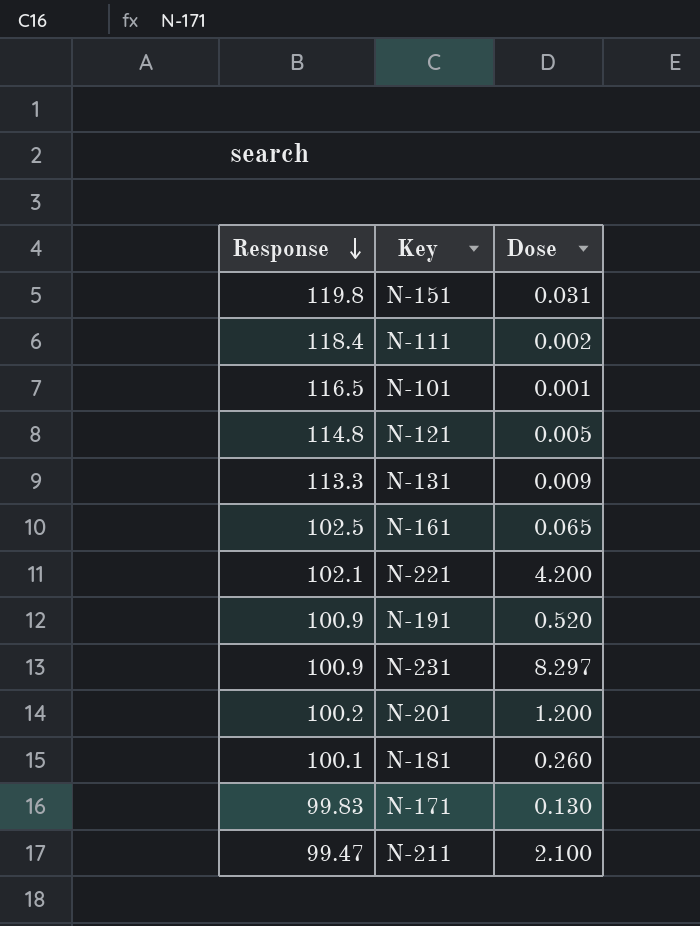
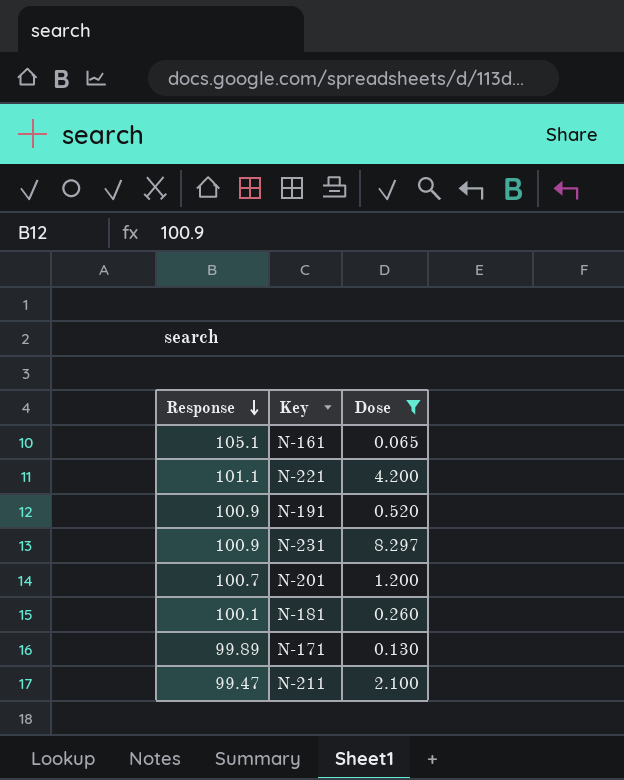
filter: none -> Dose >= 0.065
N-161 | Response: 102.5 -> 105.1
N-221 | Response: 102.1 -> 101.1
N-201 | Response: 100.2 -> 100.7
N-171 | Response: 99.83 -> 99.89

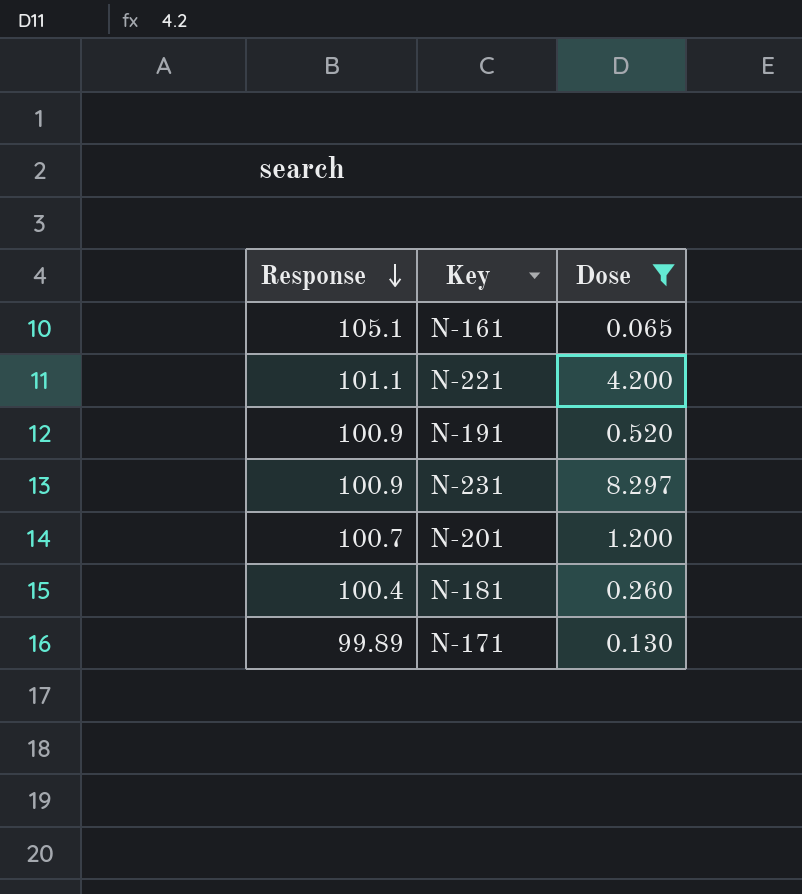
row N-211: 99.47 | 2.100 -> none
N-181 | Response: 100.1 -> 100.4

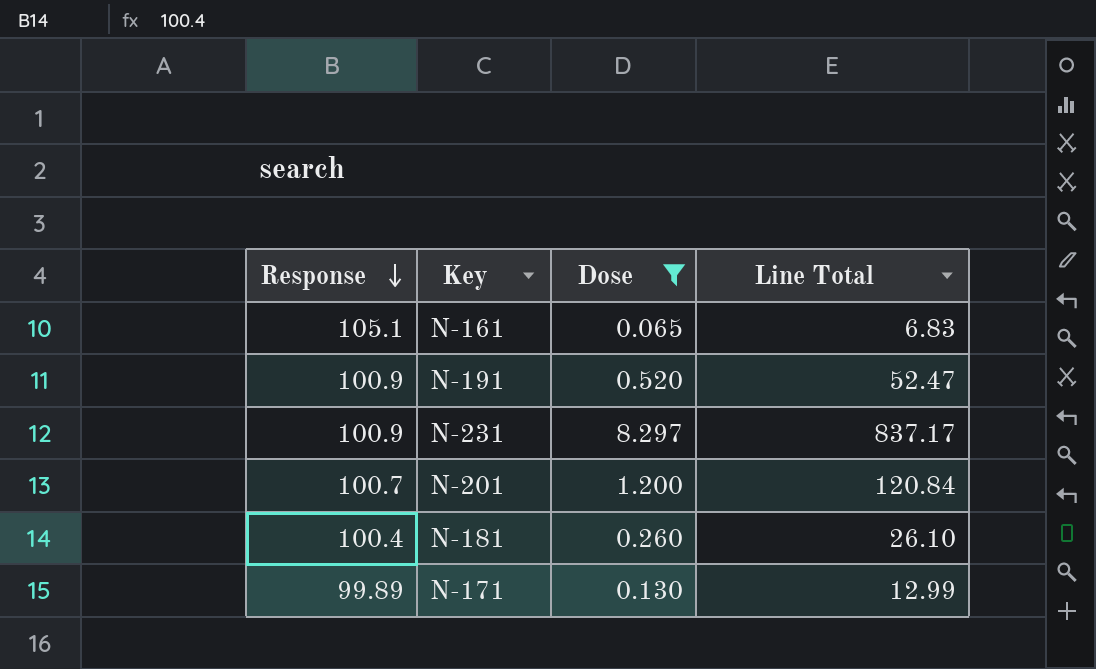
column Line Total | formula: none -> [Response] * [Dose]
row N-221: 101.1 | 4.200 -> none

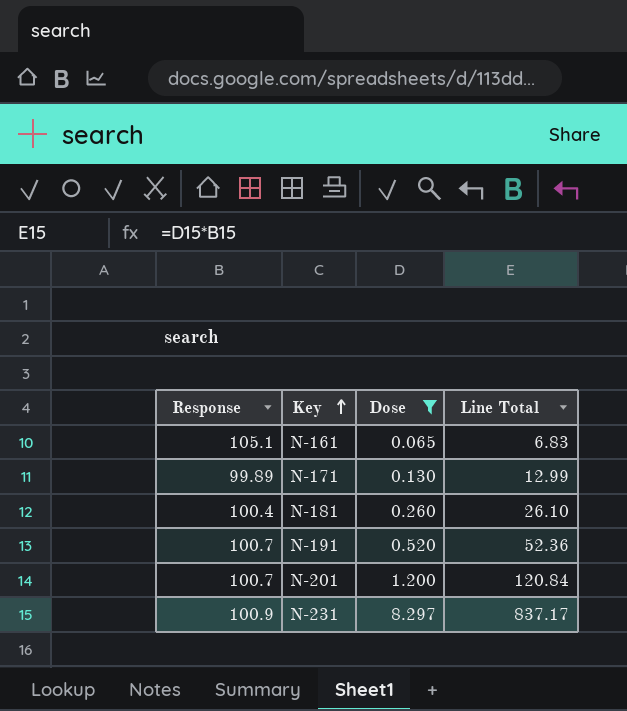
row order: Response descending -> Key ascending
N-191 | Response: 100.9 -> 100.7
N-191 | Line Total: 52.47 -> 52.36

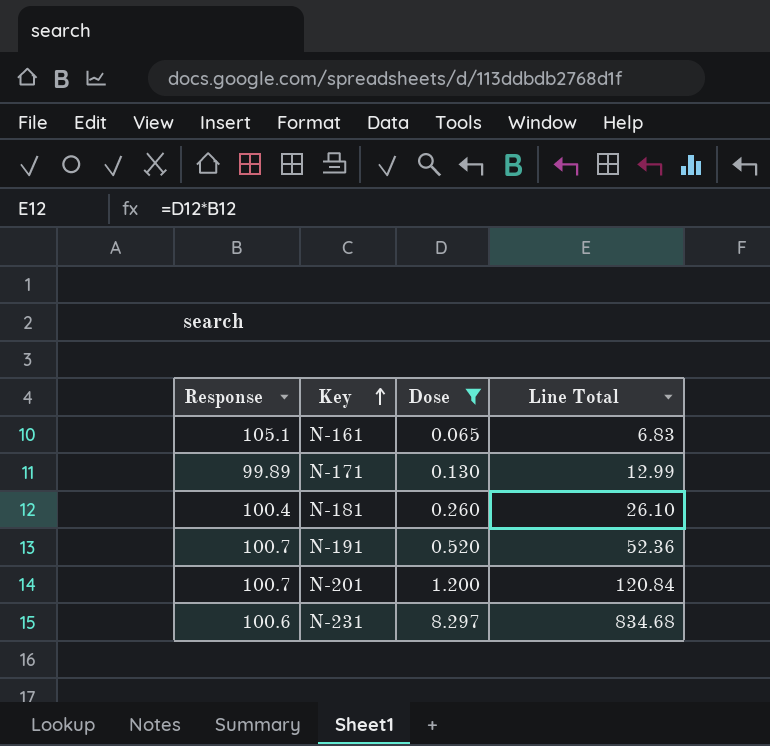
N-231 | Response: 100.9 -> 100.6
N-231 | Line Total: 837.17 -> 834.68

